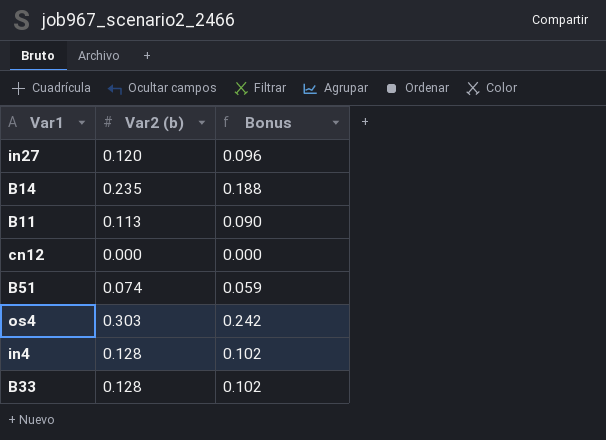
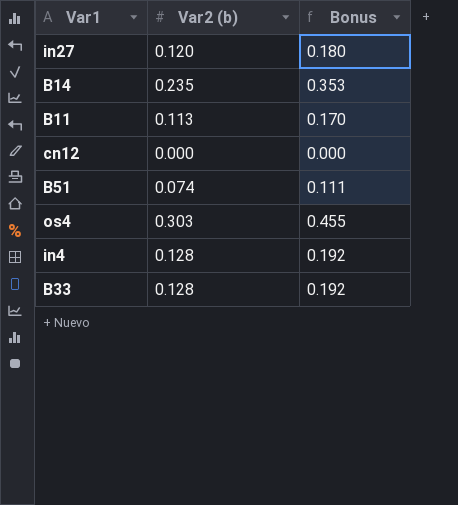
column Bonus | formula: [Var2 (b)] * 0.8 -> [Var2 (b)] * 1.5

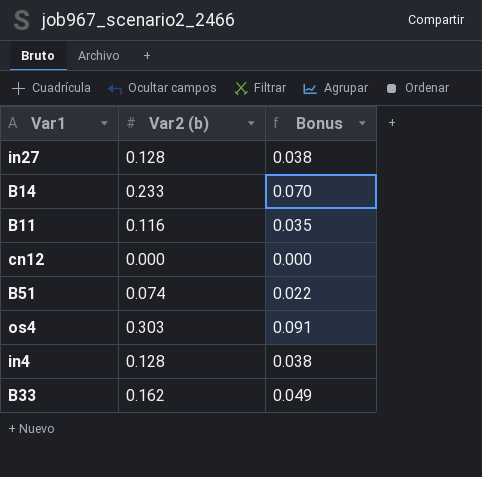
column Bonus | formula: [Var2 (b)] * 1.5 -> [Var2 (b)] * 0.3
in27 | Var2 (b): 0.120 -> 0.128
B14 | Var2 (b): 0.235 -> 0.233
B11 | Var2 (b): 0.113 -> 0.116
B33 | Var2 (b): 0.128 -> 0.162

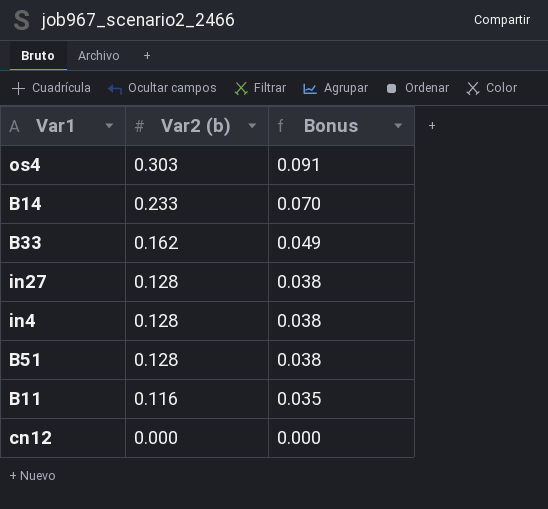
row order: none -> Var2 (b) descending
B51 | Var2 (b): 0.074 -> 0.128
B51 | Bonus: 0.022 -> 0.038

